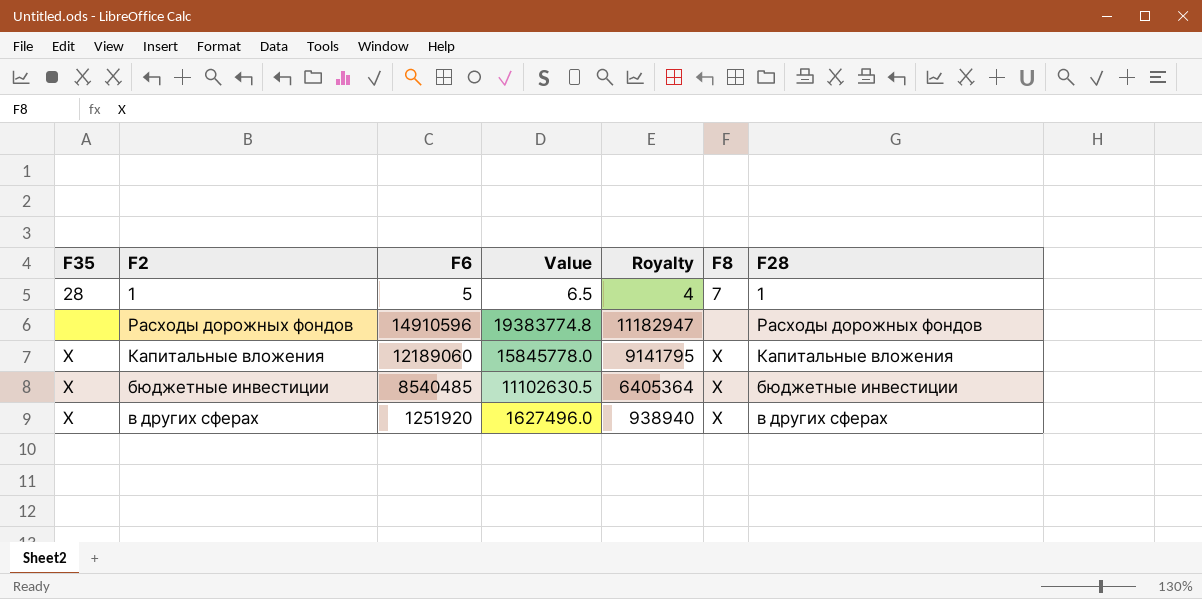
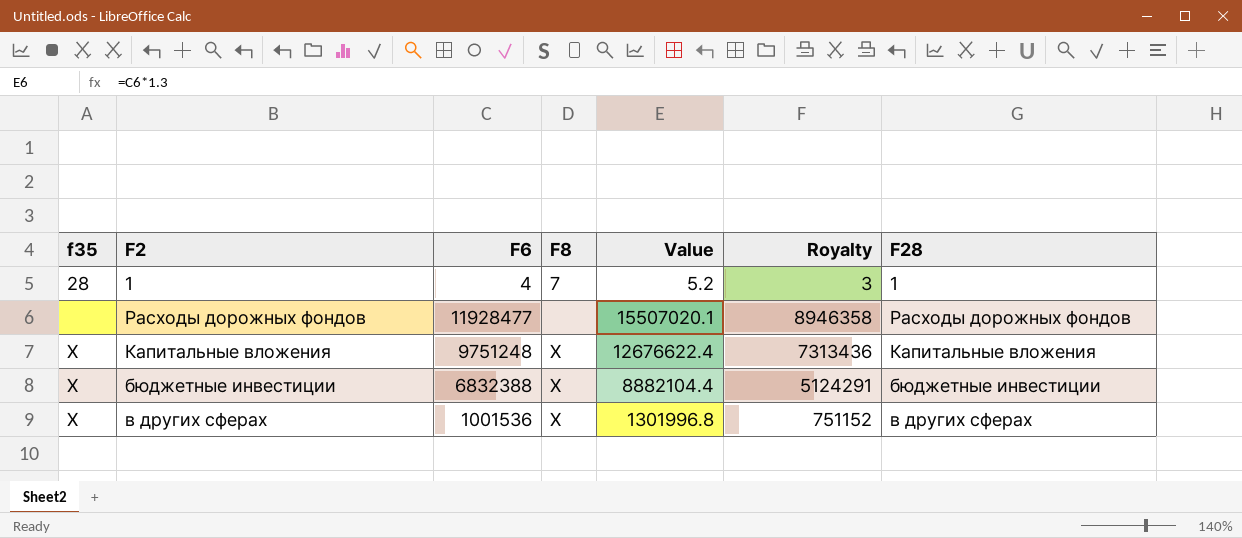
column name: F35 -> f35
column F8 | position: 6 -> 4
1 | F6: 5 -> 4
1 | Value: 6.5 -> 5.2
1 | Royalty: 4 -> 3
Расходы дорожных фондов | F6: 14910596 -> 11928477
Расходы дорожных фондов | Value: 19383774.8 -> 15507020.1
Расходы дорожных фондов | Royalty: 11182947 -> 8946358
Капитальные вложения | F6: 12189060 -> 9751248
Капитальные вложения | Value: 15845778.0 -> 12676622.4
Капитальные вложения | Royalty: 9141795 -> 7313436
бюджетные инвестиции | F6: 8540485 -> 6832388
бюджетные инвестиции | Value: 11102630.5 -> 8882104.4
бюджетные инвестиции | Royalty: 6405364 -> 5124291
в других сферах | F6: 1251920 -> 1001536
в других сферах | Value: 1627496.0 -> 1301996.8
в других сферах | Royalty: 938940 -> 751152

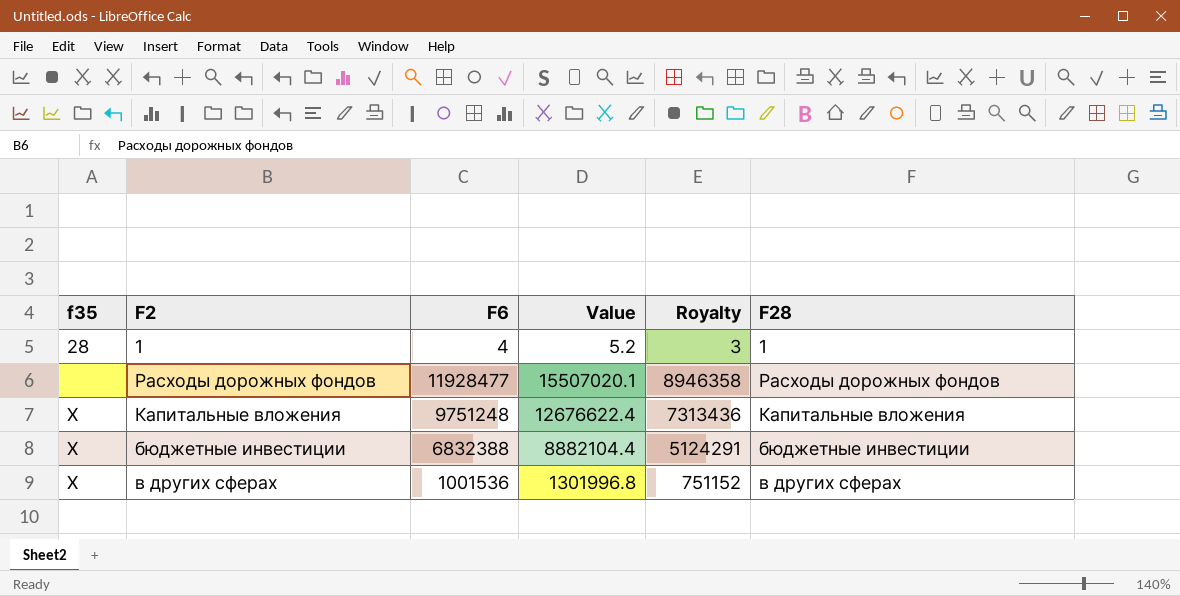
column F8 | position: 4 -> none

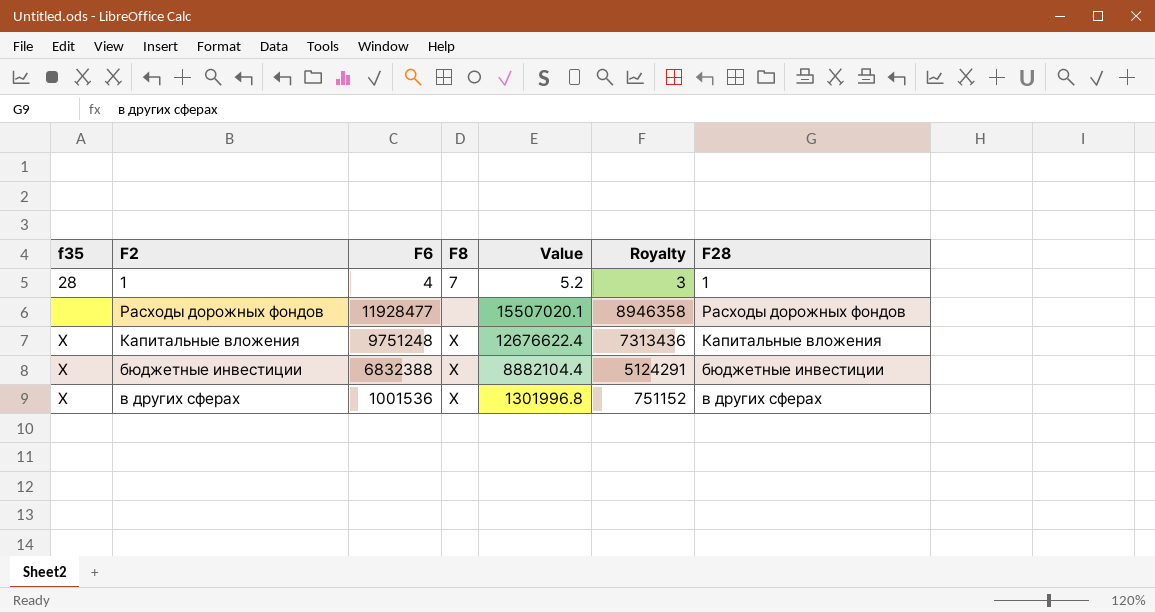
column F8 | position: none -> 4

